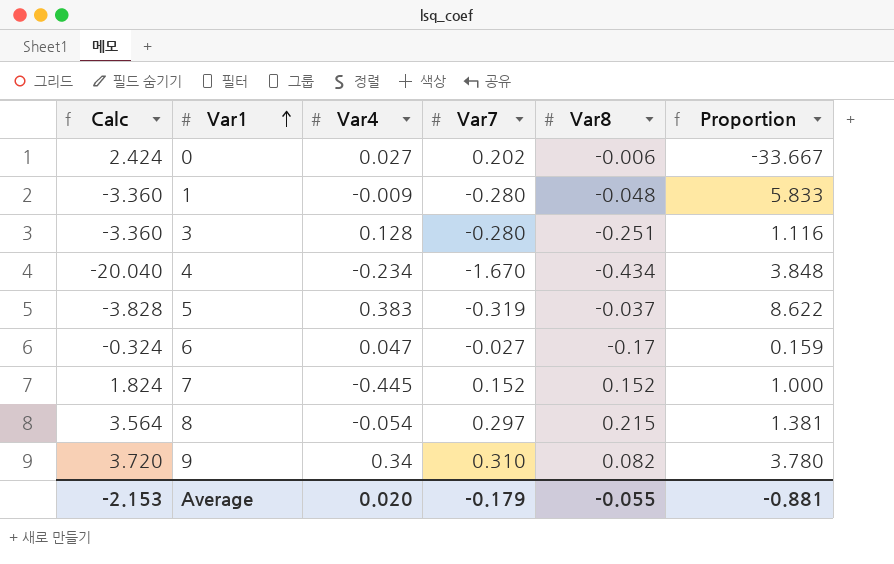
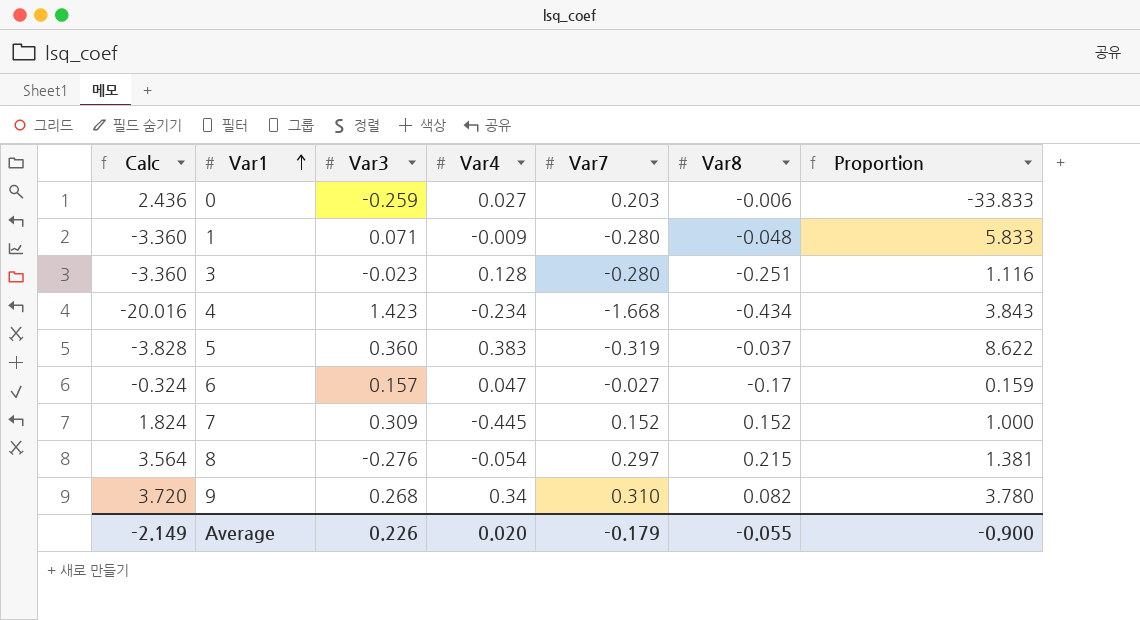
column Var3 | position: none -> 3
0 | Calc: 2.424 -> 2.436
0 | Var7: 0.202 -> 0.203
0 | Proportion: -33.667 -> -33.833
4 | Calc: -20.040 -> -20.016
4 | Var7: -1.670 -> -1.668
4 | Proportion: 3.848 -> 3.843
Average | Calc: -2.153 -> -2.149
Average | Proportion: -0.881 -> -0.900

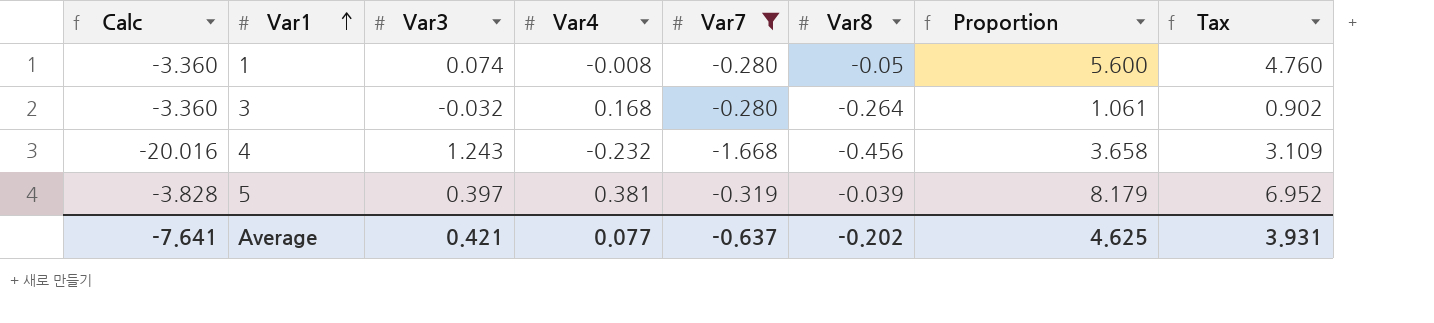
filter: none -> Var7 <= -0.280
column Tax | formula: none -> [Proportion] * 0.85
1 | Var3: 0.071 -> 0.074
1 | Var4: -0.009 -> -0.008
1 | Var8: -0.048 -> -0.05
1 | Proportion: 5.833 -> 5.600
3 | Var3: -0.023 -> -0.032
3 | Var4: 0.128 -> 0.168
3 | Var8: -0.251 -> -0.264
3 | Proportion: 1.116 -> 1.061
4 | Var3: 1.423 -> 1.243
4 | Var4: -0.234 -> -0.232
4 | Var8: -0.434 -> -0.456
4 | Proportion: 3.843 -> 3.658
5 | Var3: 0.360 -> 0.397
5 | Var4: 0.383 -> 0.381
5 | Var8: -0.037 -> -0.039
5 | Proportion: 8.622 -> 8.179
Average | Calc: -2.149 -> -7.641
Average | Var3: 0.226 -> 0.421
Average | Var4: 0.020 -> 0.077
Average | Var7: -0.179 -> -0.637
Average | Var8: -0.055 -> -0.202
Average | Proportion: -0.900 -> 4.625

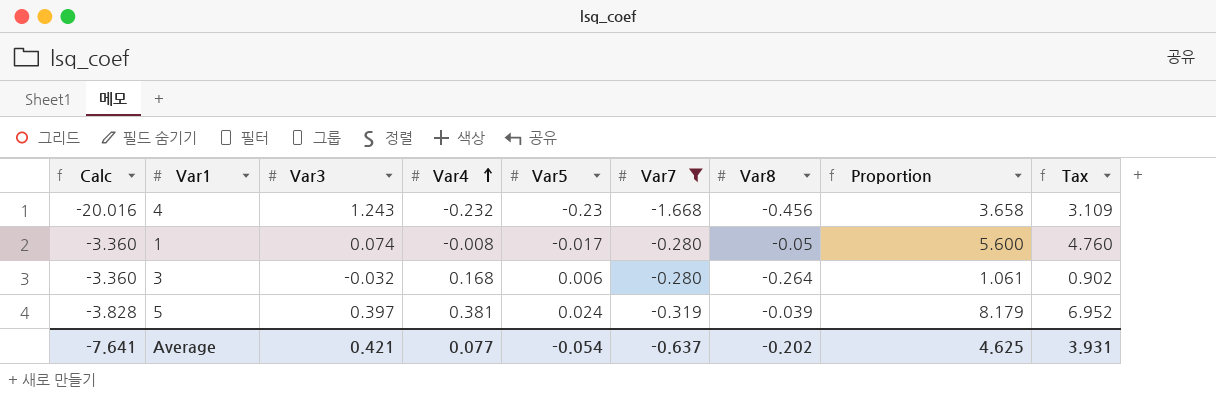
row order: Var1 ascending -> Var4 ascending
column Var5 | position: none -> 5

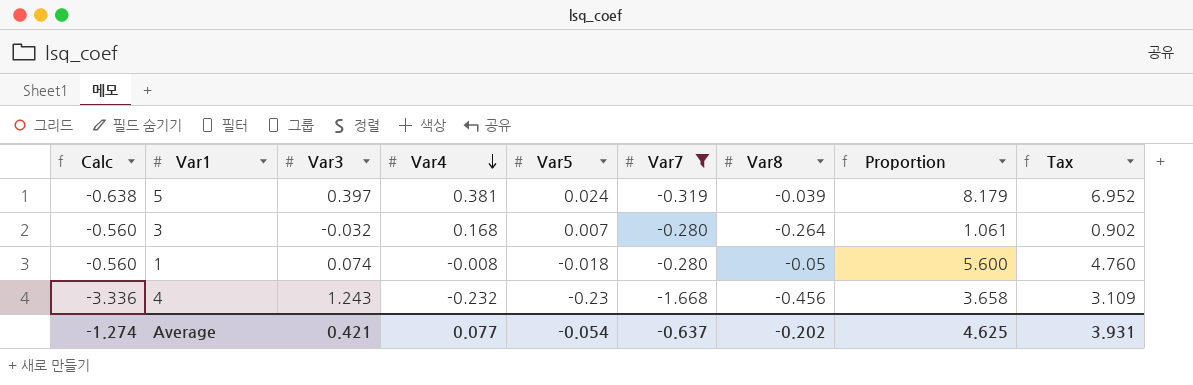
row order: Var4 ascending -> Var4 descending
column Calc | formula: [Var7] * 12 -> [Var7] * 2
3 | Var5: 0.006 -> 0.007
1 | Var5: -0.017 -> -0.018
Average | Calc: -7.641 -> -1.274

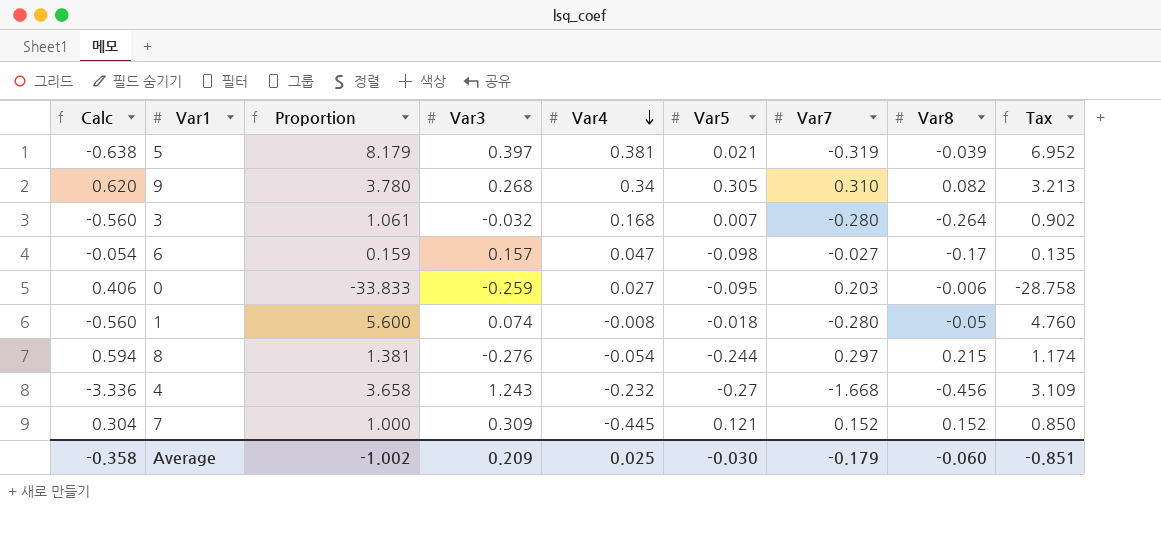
filter: Var7 <= -0.280 -> none
column Proportion | position: 8 -> 3
5 | Var5: 0.024 -> 0.021
4 | Var5: -0.23 -> -0.27
Average | Calc: -1.274 -> -0.358
Average | Proportion: 4.625 -> -1.002
Average | Var3: 0.421 -> 0.209
Average | Var4: 0.077 -> 0.025
Average | Var5: -0.054 -> -0.030
Average | Var7: -0.637 -> -0.179
Average | Var8: -0.202 -> -0.060
Average | Tax: 3.931 -> -0.851

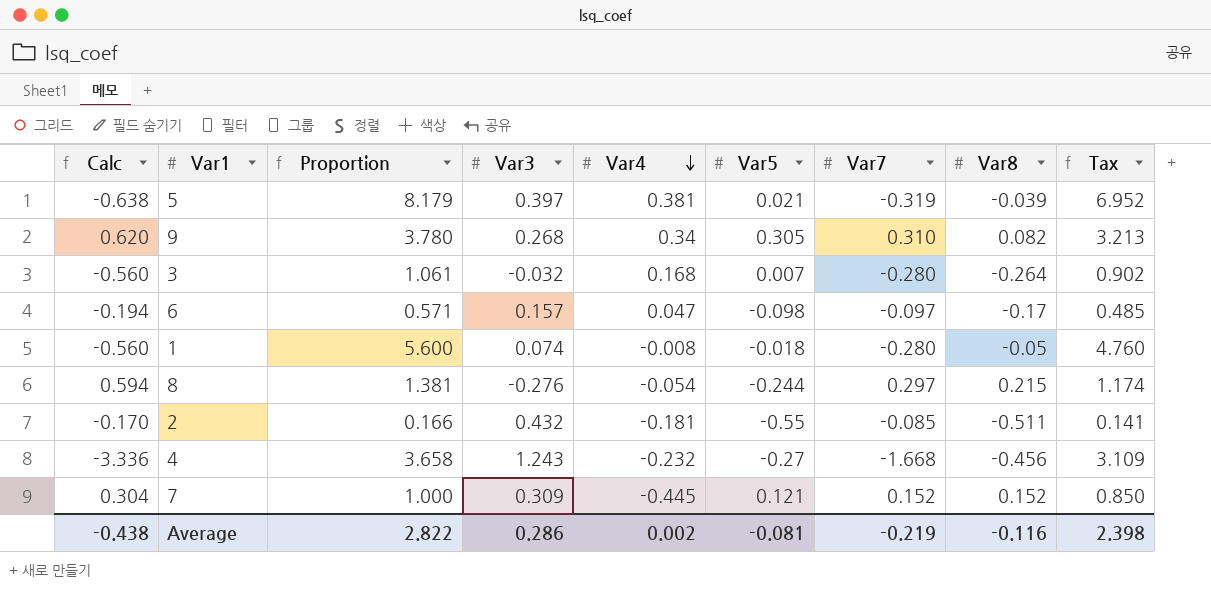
row 0: 0.406 | -33.833 | -0.259 | 0.027 | -0.095 | 0.203 | -0.006 | -28.758 -> none
6 | Calc: -0.054 -> -0.194
6 | Proportion: 0.159 -> 0.571
6 | Var7: -0.027 -> -0.097
6 | Tax: 0.135 -> 0.485
row 2: none -> -0.170 | 0.166 | 0.432 | -0.181 | -0.55 | -0.085 | -0.511 | 0.141
Average | Calc: -0.358 -> -0.438
Average | Proportion: -1.002 -> 2.822
Average | Var3: 0.209 -> 0.286
Average | Var4: 0.025 -> 0.002
Average | Var5: -0.030 -> -0.081
Average | Var7: -0.179 -> -0.219
Average | Var8: -0.060 -> -0.116
Average | Tax: -0.851 -> 2.398

